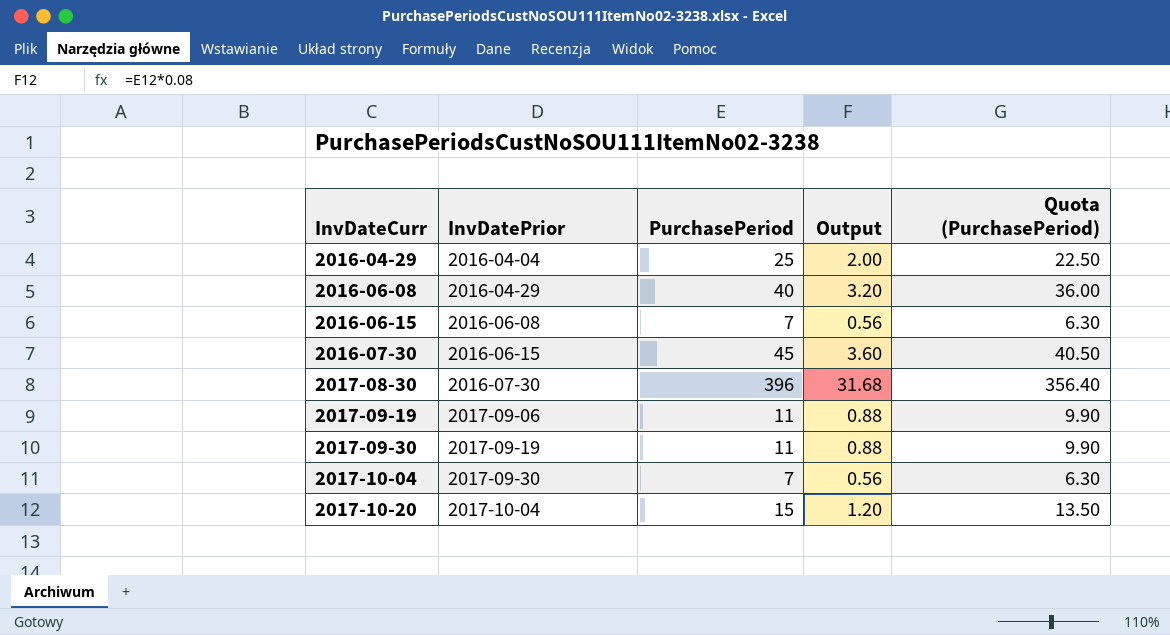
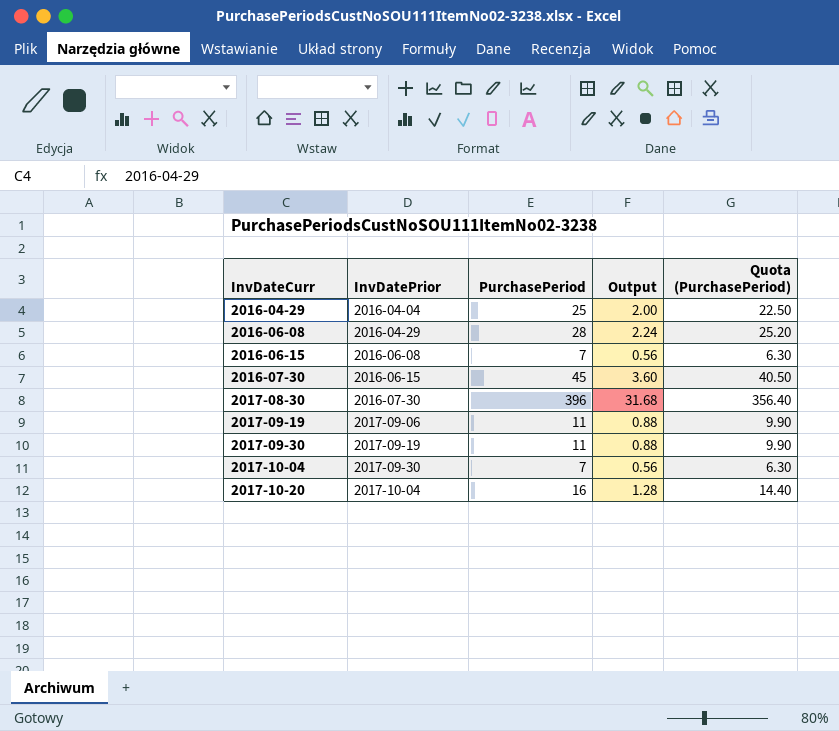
2016-06-08 | PurchasePeriod: 40 -> 28
2016-06-08 | Output: 3.20 -> 2.24
2016-06-08 | Quota (PurchasePeriod): 36.00 -> 25.20
2017-10-20 | PurchasePeriod: 15 -> 16
2017-10-20 | Output: 1.20 -> 1.28
2017-10-20 | Quota (PurchasePeriod): 13.50 -> 14.40

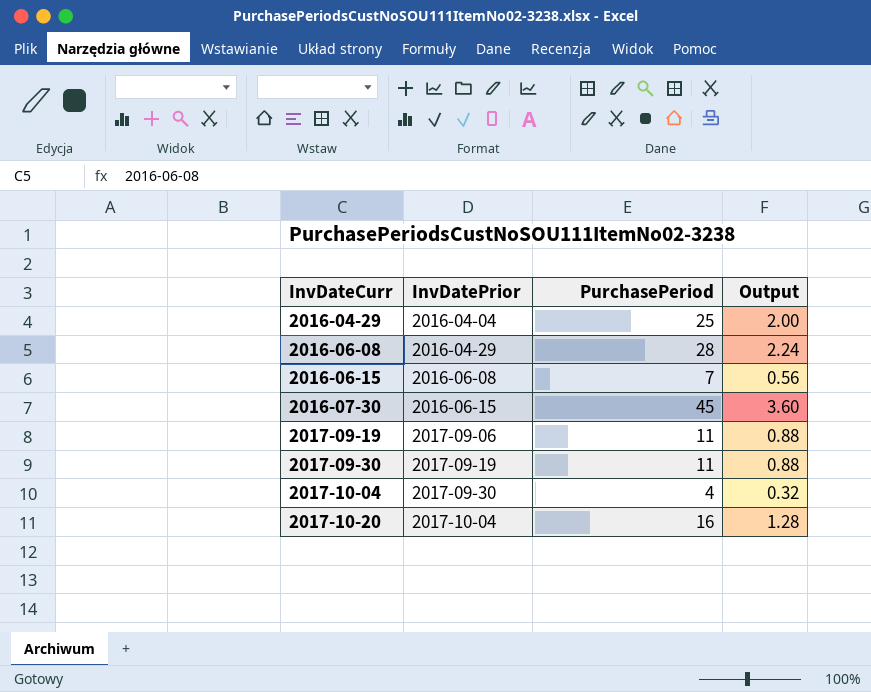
column Quota (PurchasePeriod) | formula: [PurchasePeriod] * 0.9 -> none
row 2017-08-30: 2016-07-30 | 396 | 31.68 | 356.40 -> none
2017-10-04 | PurchasePeriod: 7 -> 4
2017-10-04 | Output: 0.56 -> 0.32

